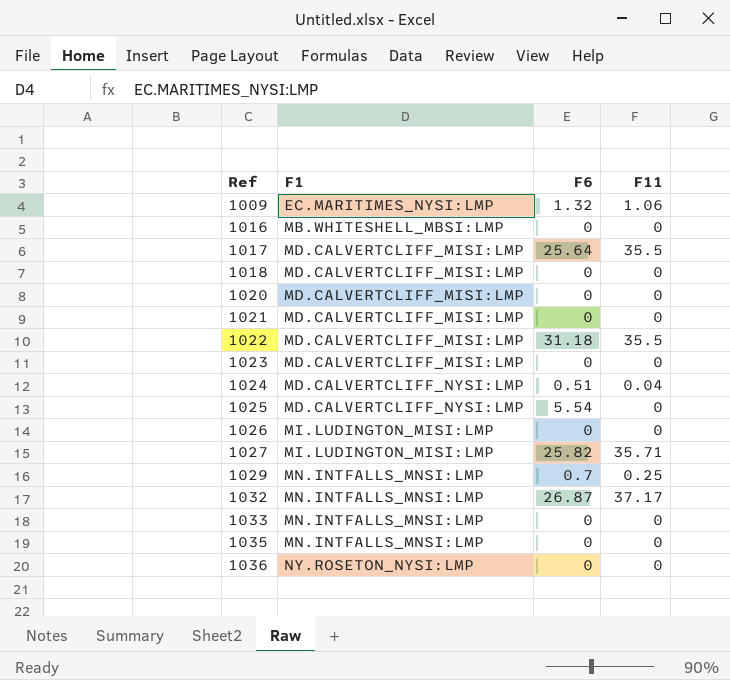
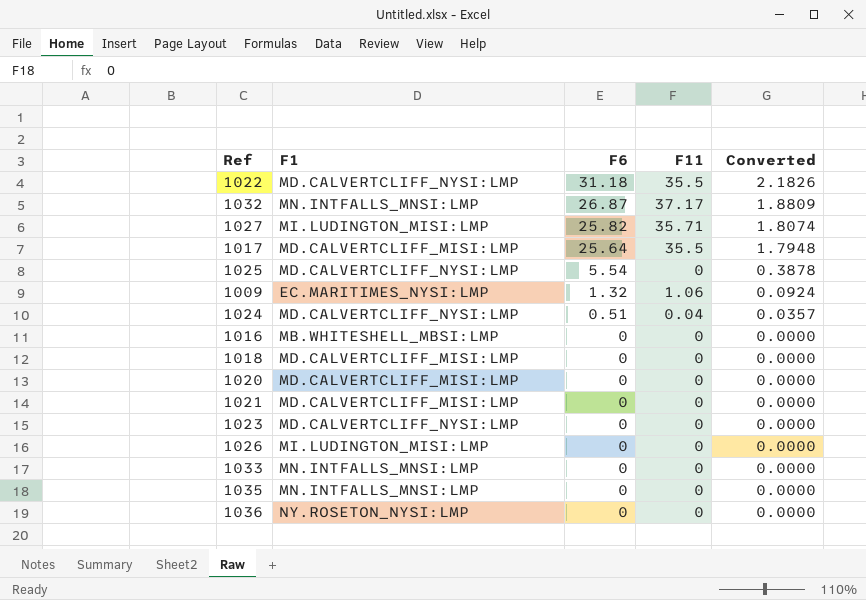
row order: Ref ascending -> F6 descending
column Converted | formula: none -> [F6] * 0.07
row 1029: MN.INTFALLS_MNSI:LMP | 0.7 | 0.25 -> none
1022 | F1: MD.CALVERTCLIFF_MISI:LMP -> MD.CALVERTCLIFF_NYSI:LMP
1023 | F1: MD.CALVERTCLIFF_MISI:LMP -> MD.CALVERTCLIFF_NYSI:LMP

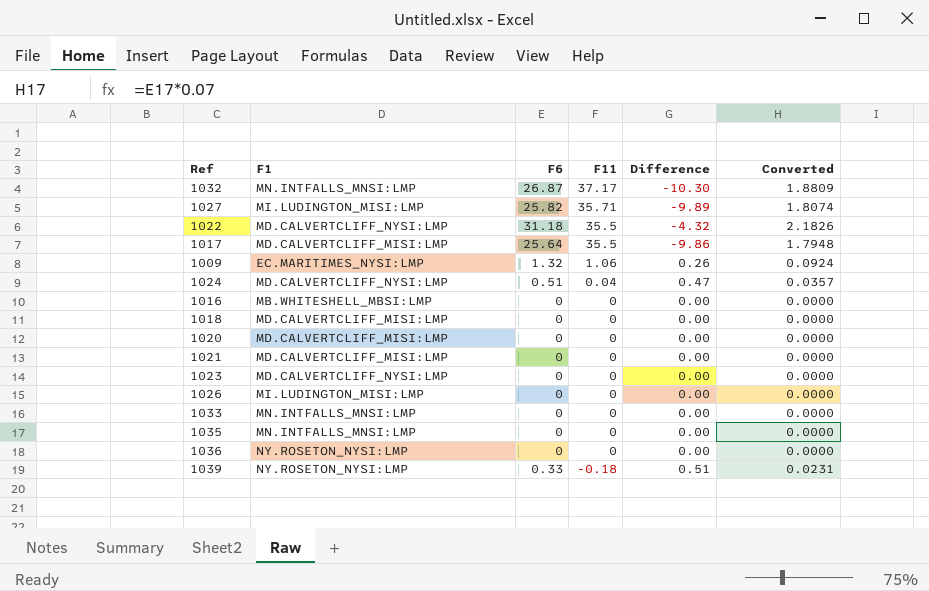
row order: F6 descending -> F11 descending
column Difference | formula: none -> [F6] - [F11]
row 1025: MD.CALVERTCLIFF_NYSI:LMP | 5.54 | 0 | 0.3878 -> none
row 1039: none -> NY.ROSETON_NYSI:LMP | 0.33 | -0.18 | 0.51 | 0.0231

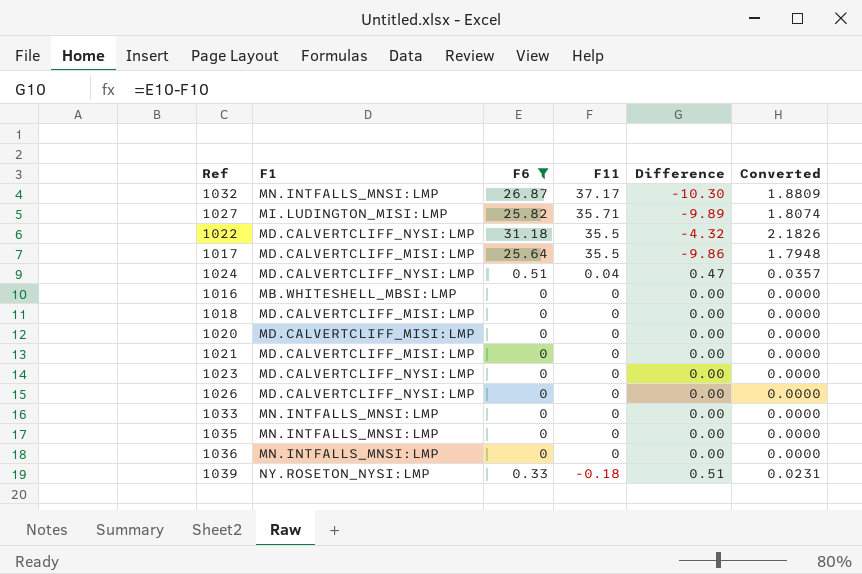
filter: none -> F6 != 1.32
1026 | F1: MI.LUDINGTON_MISI:LMP -> MD.CALVERTCLIFF_NYSI:LMP
1036 | F1: NY.ROSETON_NYSI:LMP -> MN.INTFALLS_MNSI:LMP

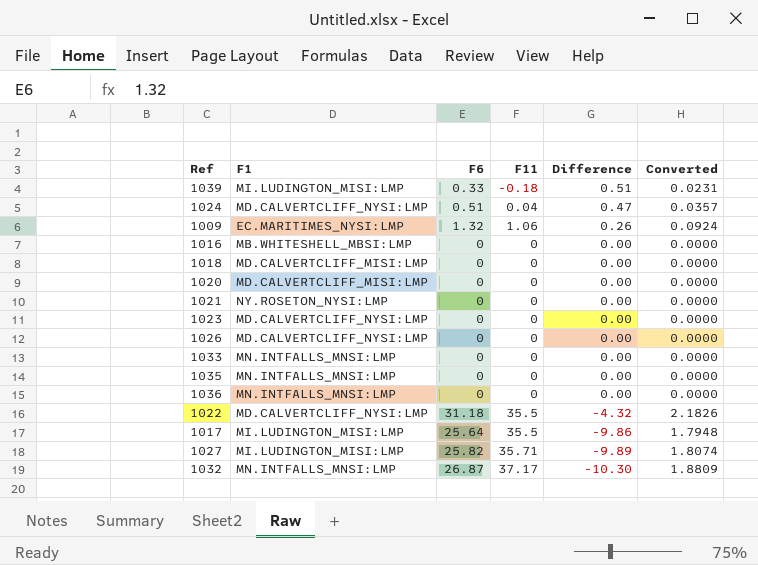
filter: F6 != 1.32 -> none
row order: F11 descending -> Difference descending
1039 | F1: NY.ROSETON_NYSI:LMP -> MI.LUDINGTON_MISI:LMP
1021 | F1: MD.CALVERTCLIFF_MISI:LMP -> NY.ROSETON_NYSI:LMP
1017 | F1: MD.CALVERTCLIFF_MISI:LMP -> MI.LUDINGTON_MISI:LMP

